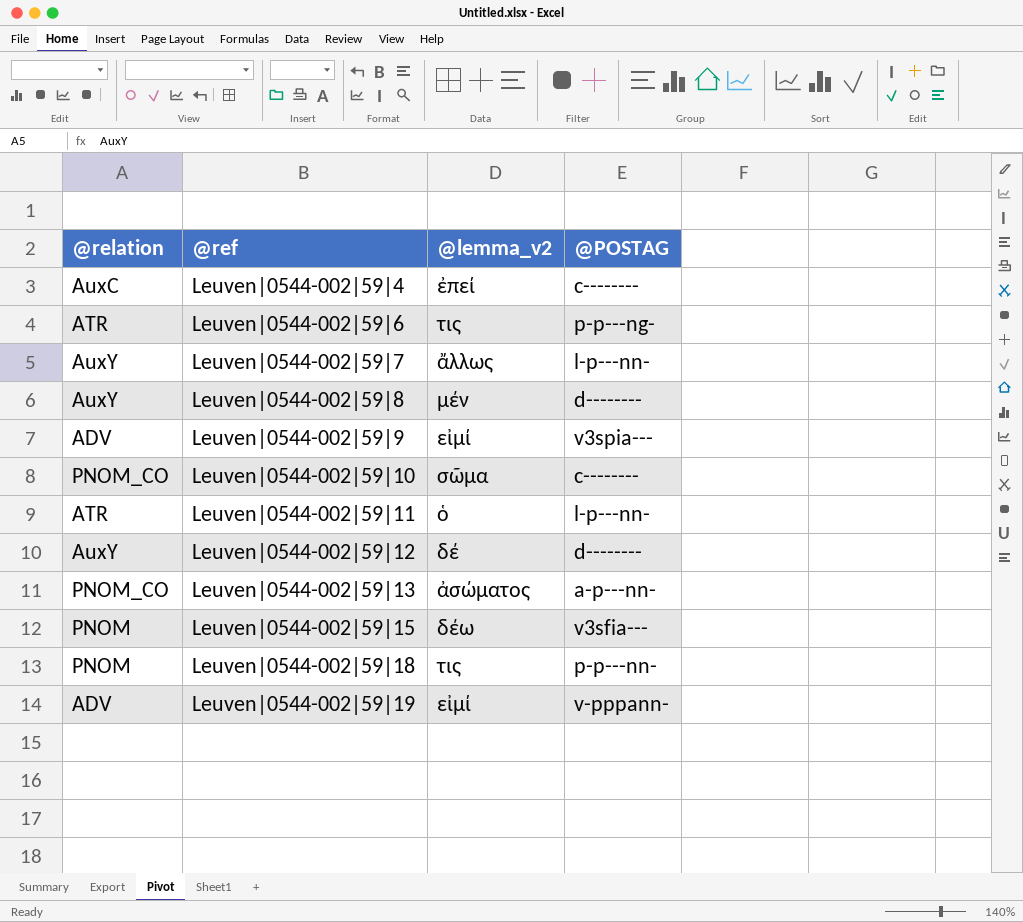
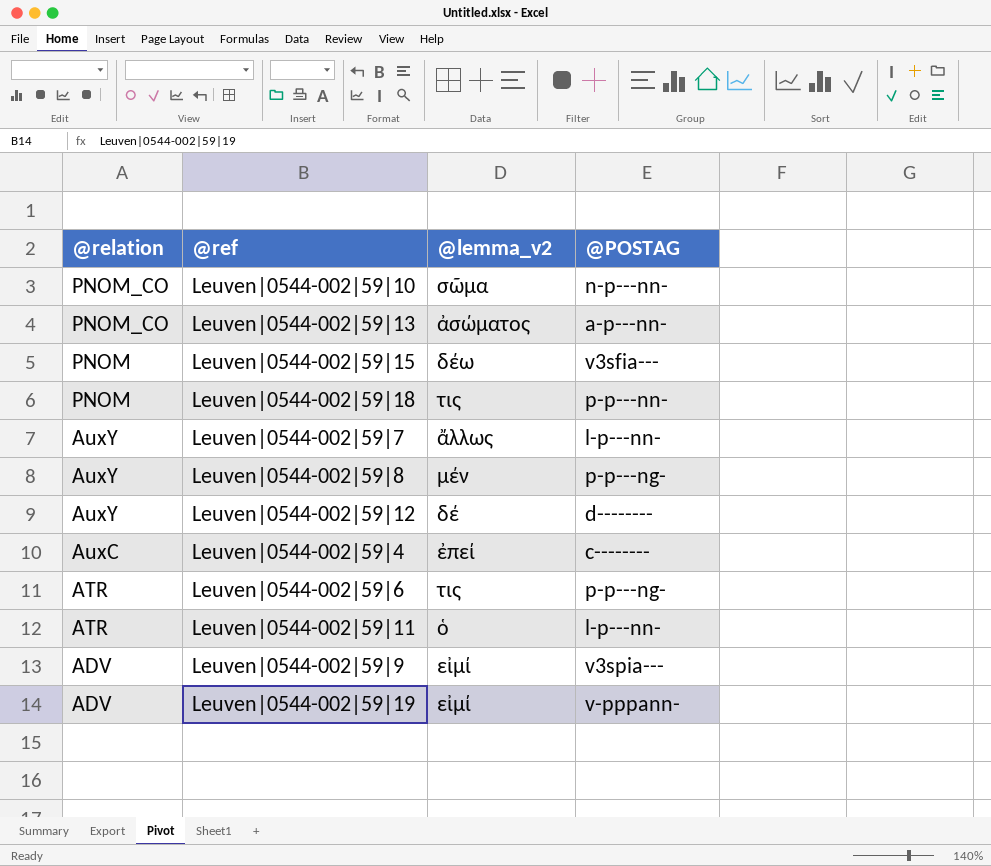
row order: @ref ascending -> @relation descending
Leuven|0544-002|59|10 | @POSTAG: c-------- -> n-p---nn-
Leuven|0544-002|59|8 | @POSTAG: d-------- -> p-p---ng-

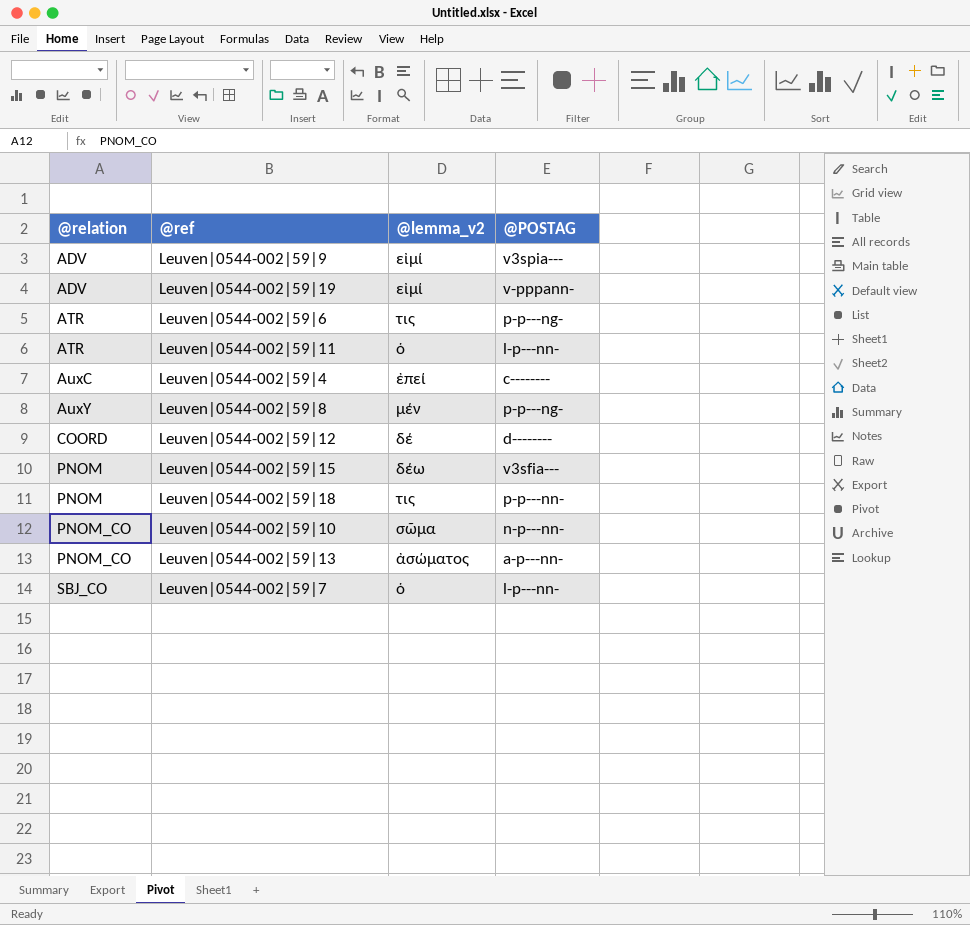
row order: @relation descending -> @relation ascending
Leuven|0544-002|59|12 | @relation: AuxY -> COORD
Leuven|0544-002|59|7 | @relation: AuxY -> SBJ_CO
Leuven|0544-002|59|7 | @lemma_v2: ἄλλως -> ὁ

